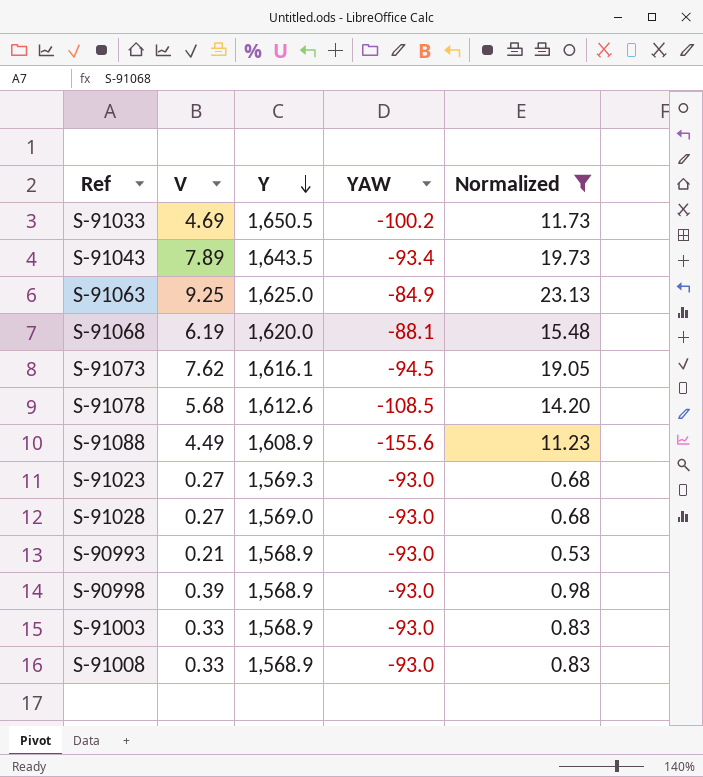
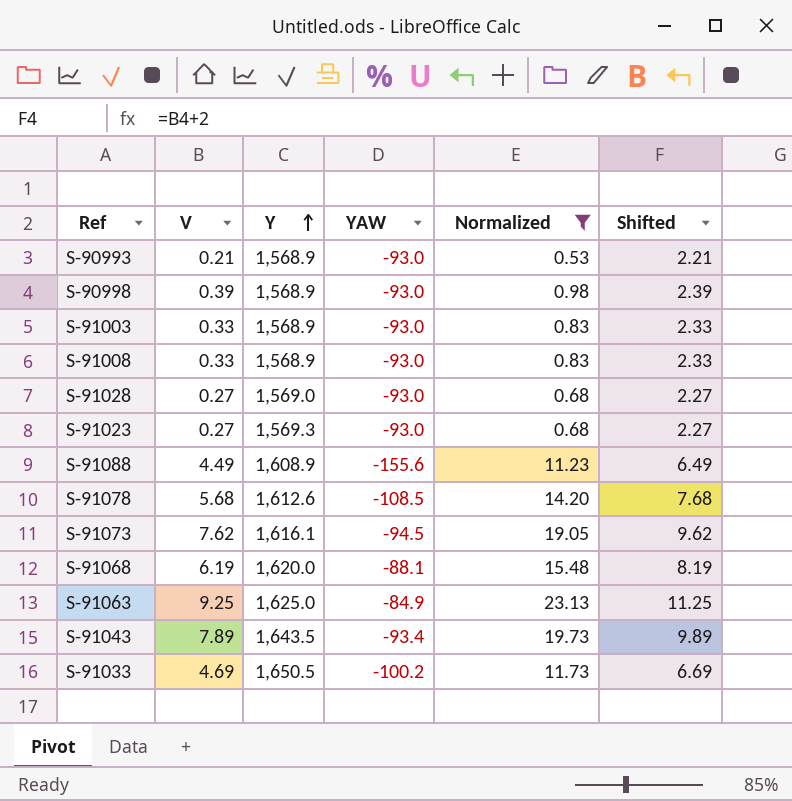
row order: Y descending -> Y ascending
column Shifted | formula: none -> [V] + 2

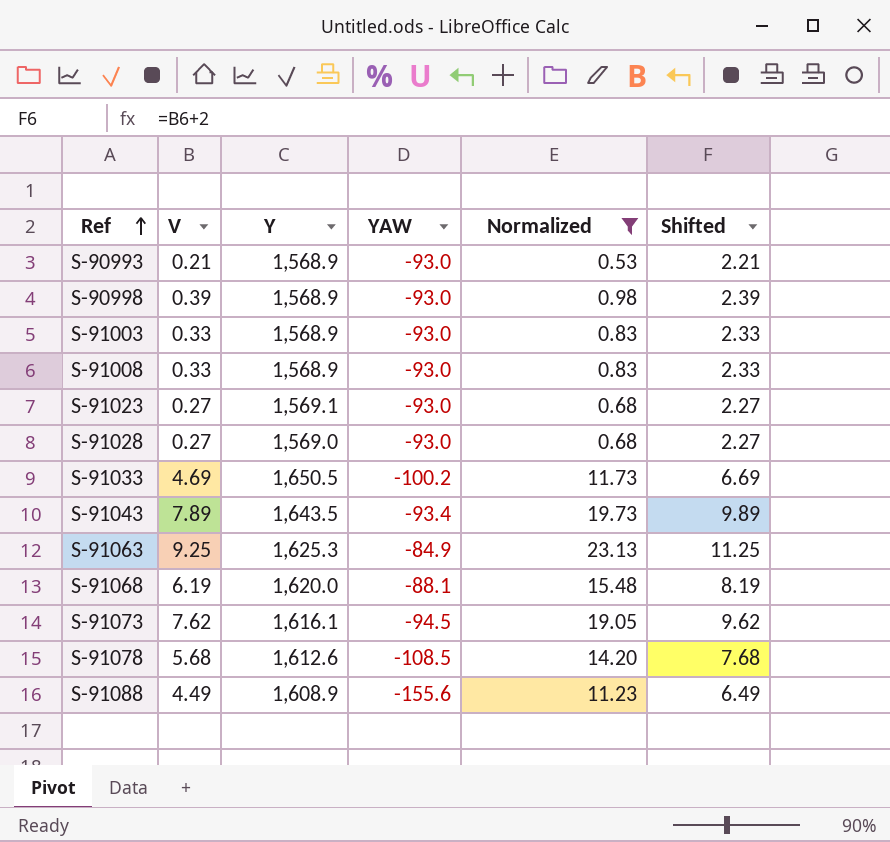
row order: Y ascending -> Ref ascending
S-91023 | Y: 1,569.3 -> 1,569.1
S-91063 | Y: 1,625.0 -> 1,625.3

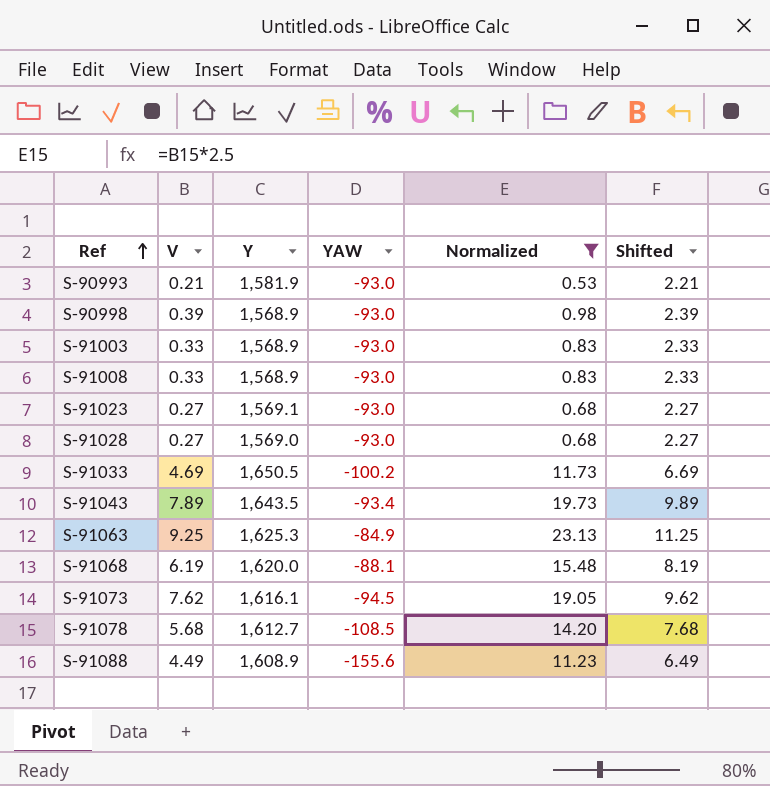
S-90993 | Y: 1,568.9 -> 1,581.9
S-91078 | Y: 1,612.6 -> 1,612.7

